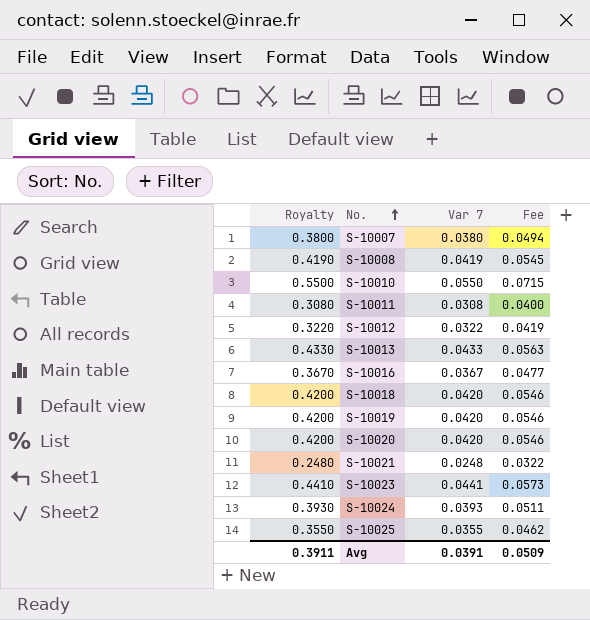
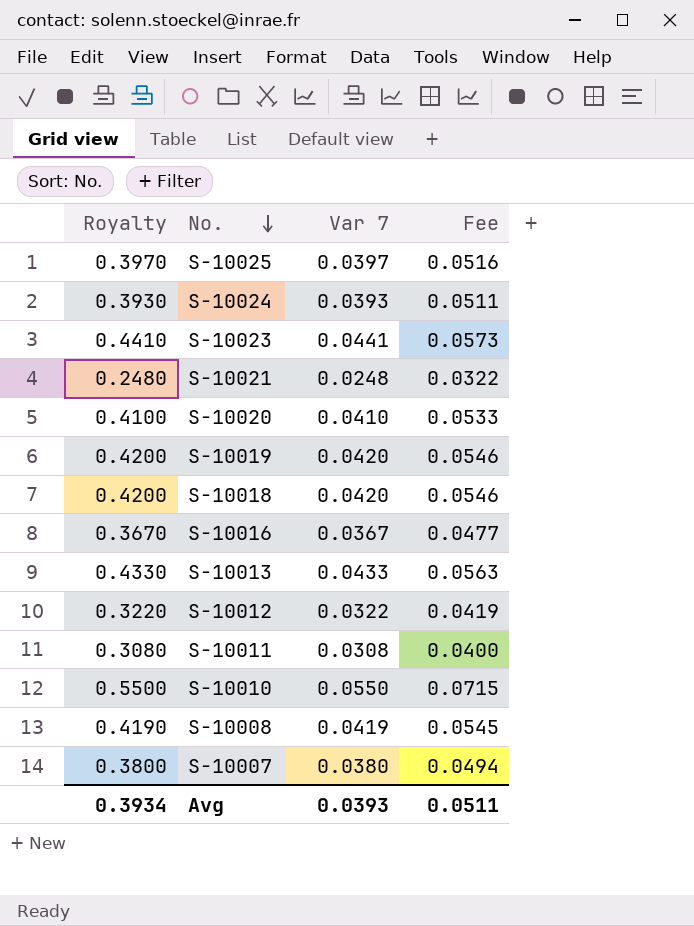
row order: No. ascending -> No. descending
S-10025 | Royalty: 0.3550 -> 0.3970
S-10025 | Var 7: 0.0355 -> 0.0397
S-10025 | Fee: 0.0462 -> 0.0516
S-10020 | Royalty: 0.4200 -> 0.4100
S-10020 | Var 7: 0.0420 -> 0.0410
S-10020 | Fee: 0.0546 -> 0.0533
Avg | Royalty: 0.3911 -> 0.3934
Avg | Var 7: 0.0391 -> 0.0393
Avg | Fee: 0.0509 -> 0.0511

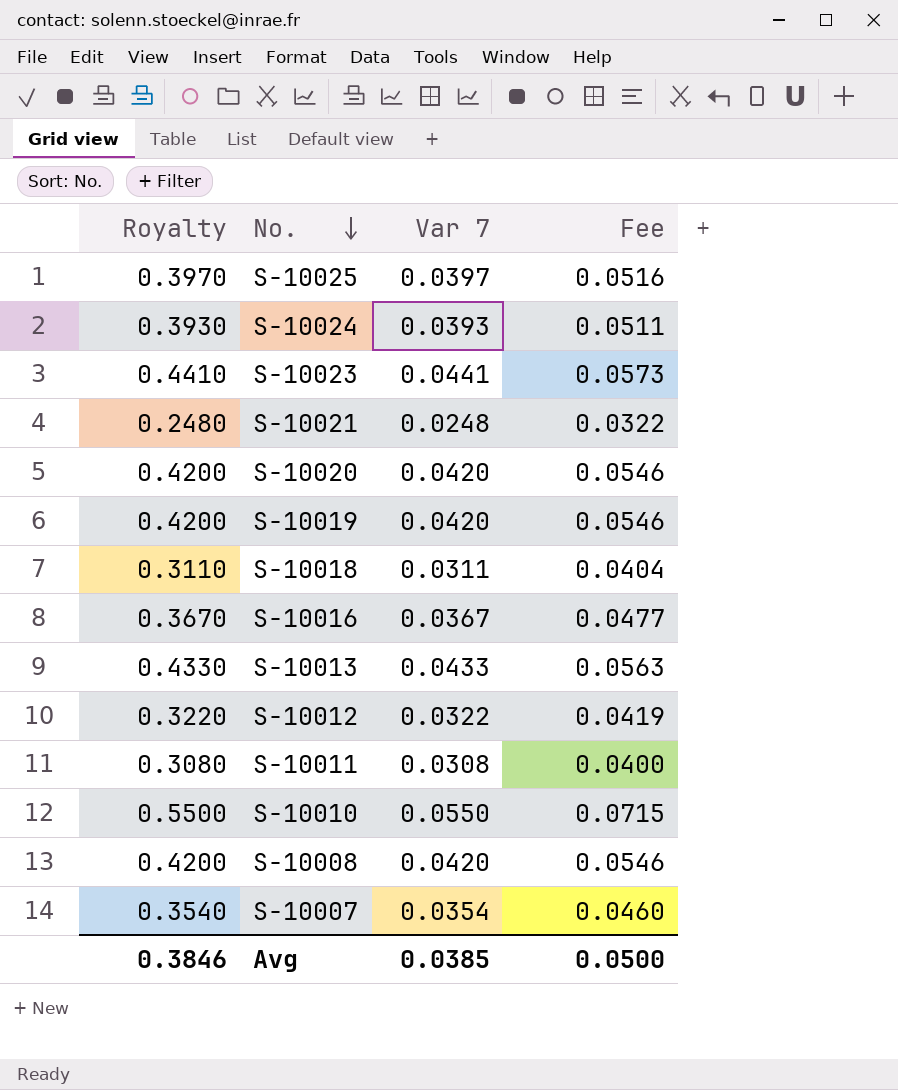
S-10020 | Royalty: 0.4100 -> 0.4200
S-10020 | Var 7: 0.0410 -> 0.0420
S-10020 | Fee: 0.0533 -> 0.0546
S-10018 | Royalty: 0.4200 -> 0.3110
S-10018 | Var 7: 0.0420 -> 0.0311
S-10018 | Fee: 0.0546 -> 0.0404
S-10008 | Royalty: 0.4190 -> 0.4200
S-10008 | Var 7: 0.0419 -> 0.0420
S-10008 | Fee: 0.0545 -> 0.0546
S-10007 | Royalty: 0.3800 -> 0.3540
S-10007 | Var 7: 0.0380 -> 0.0354
S-10007 | Fee: 0.0494 -> 0.0460
Avg | Royalty: 0.3934 -> 0.3846
Avg | Var 7: 0.0393 -> 0.0385
Avg | Fee: 0.0511 -> 0.0500

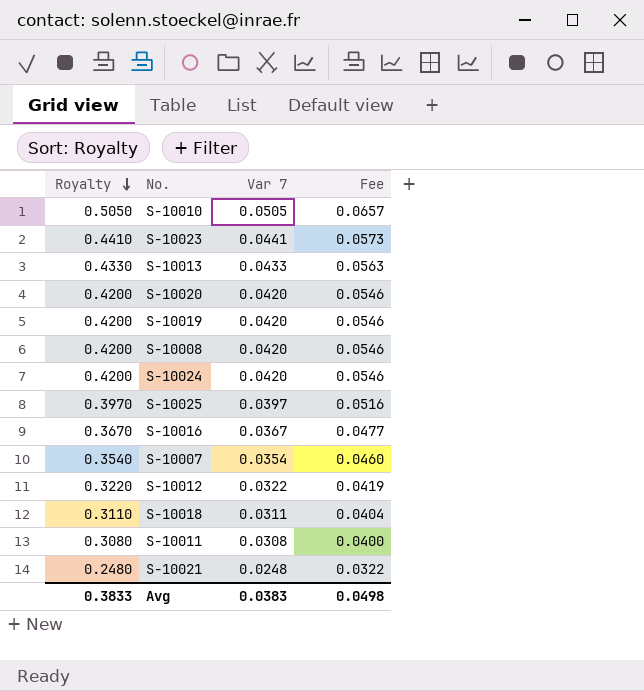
row order: No. descending -> Royalty descending
S-10010 | Royalty: 0.5500 -> 0.5050
S-10010 | Var 7: 0.0550 -> 0.0505
S-10010 | Fee: 0.0715 -> 0.0657
S-10024 | Royalty: 0.3930 -> 0.4200
S-10024 | Var 7: 0.0393 -> 0.0420
S-10024 | Fee: 0.0511 -> 0.0546
Avg | Royalty: 0.3846 -> 0.3833
Avg | Var 7: 0.0385 -> 0.0383
Avg | Fee: 0.0500 -> 0.0498

